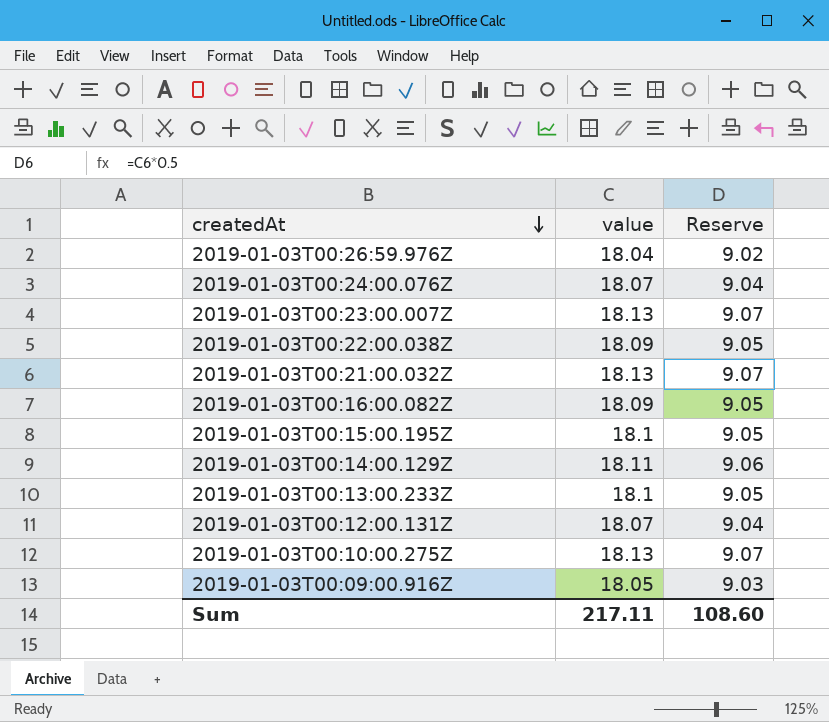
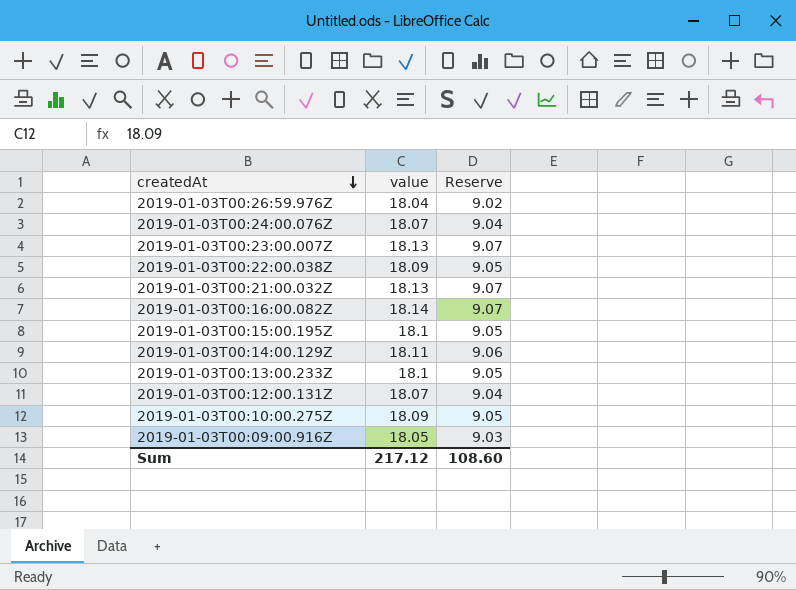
2019-01-03T00:16:00.082Z | value: 18.09 -> 18.14
2019-01-03T00:16:00.082Z | Reserve: 9.05 -> 9.07
2019-01-03T00:10:00.275Z | value: 18.13 -> 18.09
2019-01-03T00:10:00.275Z | Reserve: 9.07 -> 9.05
Sum | value: 217.11 -> 217.12

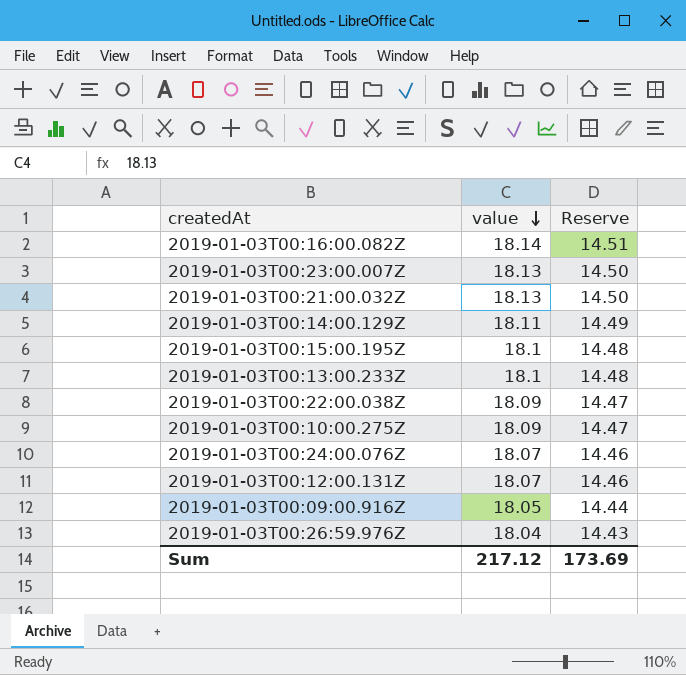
row order: createdAt descending -> value descending
column Reserve | formula: [value] * 0.5 -> [value] * 0.8
Sum | Reserve: 108.60 -> 173.69

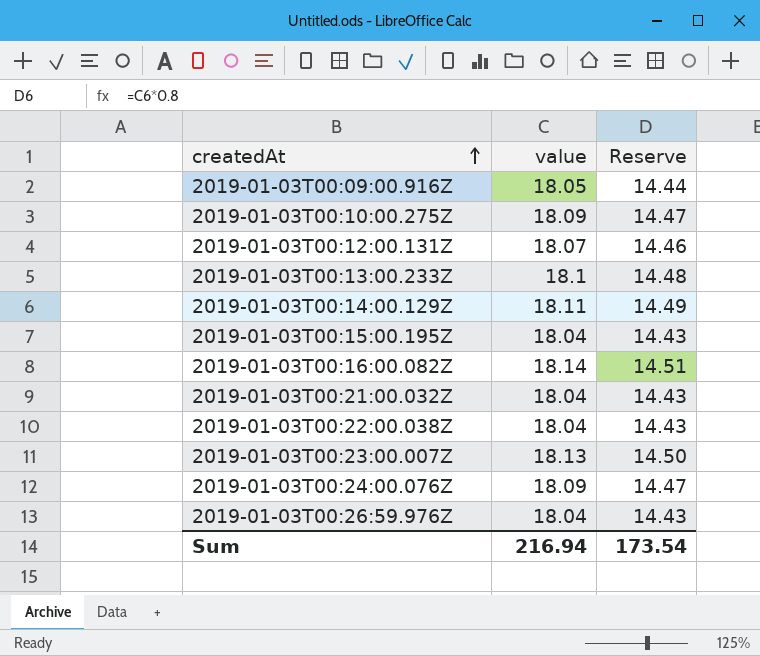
row order: value descending -> createdAt ascending
2019-01-03T00:15:00.195Z | value: 18.1 -> 18.04
2019-01-03T00:15:00.195Z | Reserve: 14.48 -> 14.43
2019-01-03T00:21:00.032Z | value: 18.13 -> 18.04
2019-01-03T00:21:00.032Z | Reserve: 14.50 -> 14.43
2019-01-03T00:22:00.038Z | value: 18.09 -> 18.04
2019-01-03T00:22:00.038Z | Reserve: 14.47 -> 14.43
2019-01-03T00:24:00.076Z | value: 18.07 -> 18.09
2019-01-03T00:24:00.076Z | Reserve: 14.46 -> 14.47
Sum | value: 217.12 -> 216.94
Sum | Reserve: 173.69 -> 173.54

